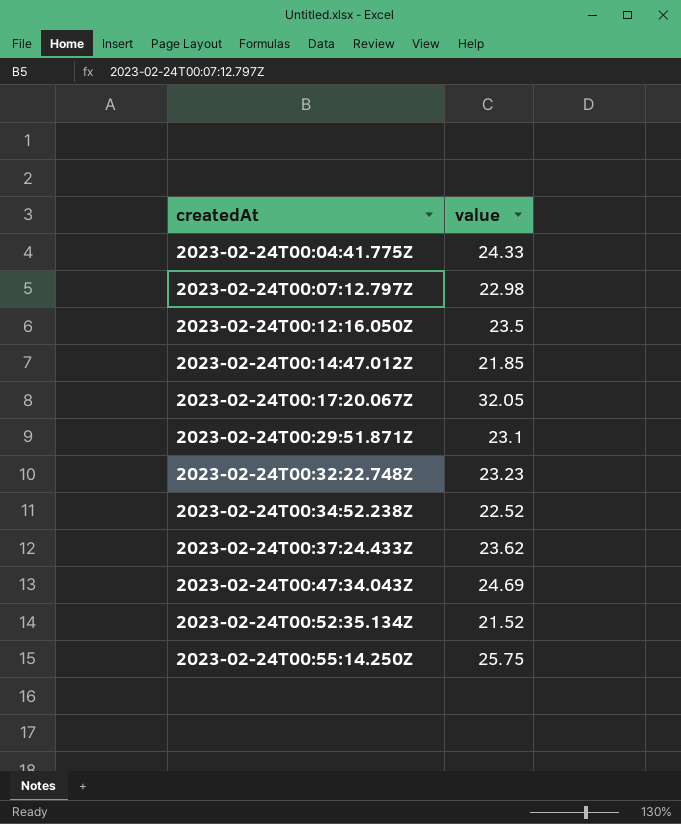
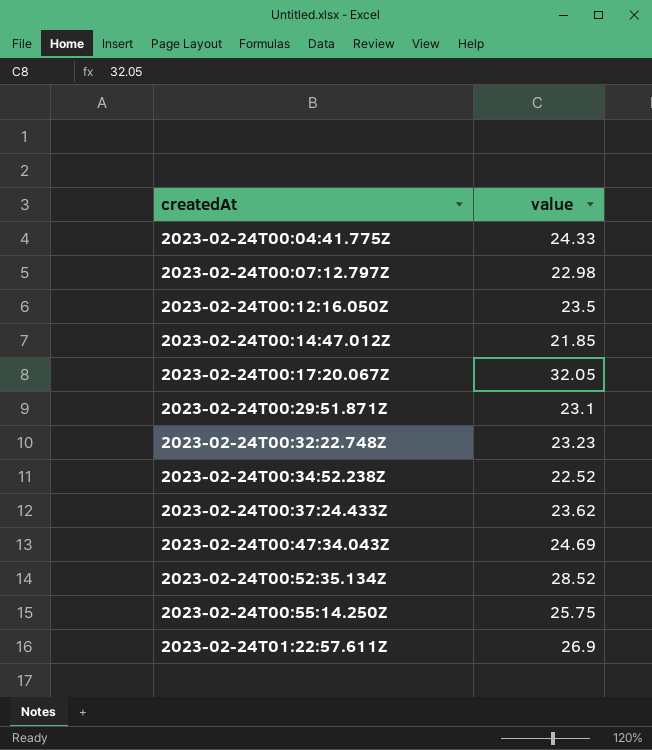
2023-02-24T00:52:35.134Z | value: 21.52 -> 28.52
row 2023-02-24T01:22:57.611Z: none -> 26.9

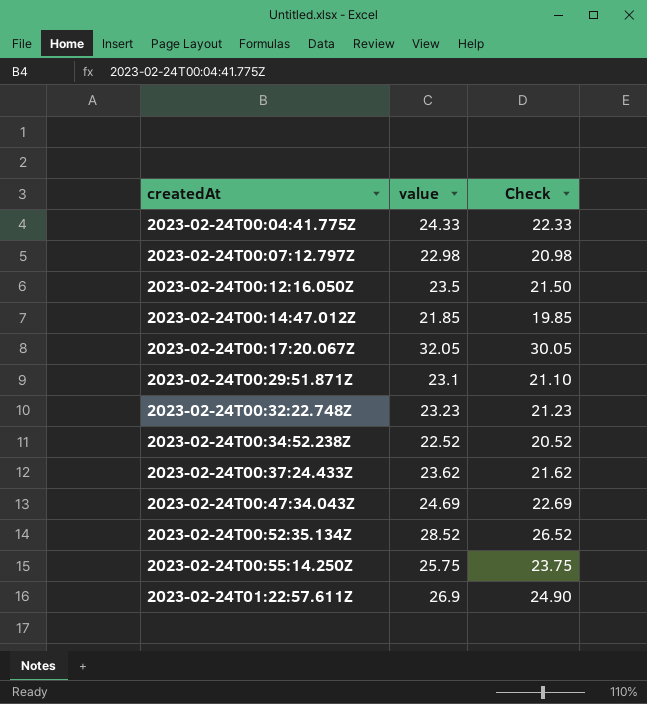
column Check | formula: none -> [value] - 2

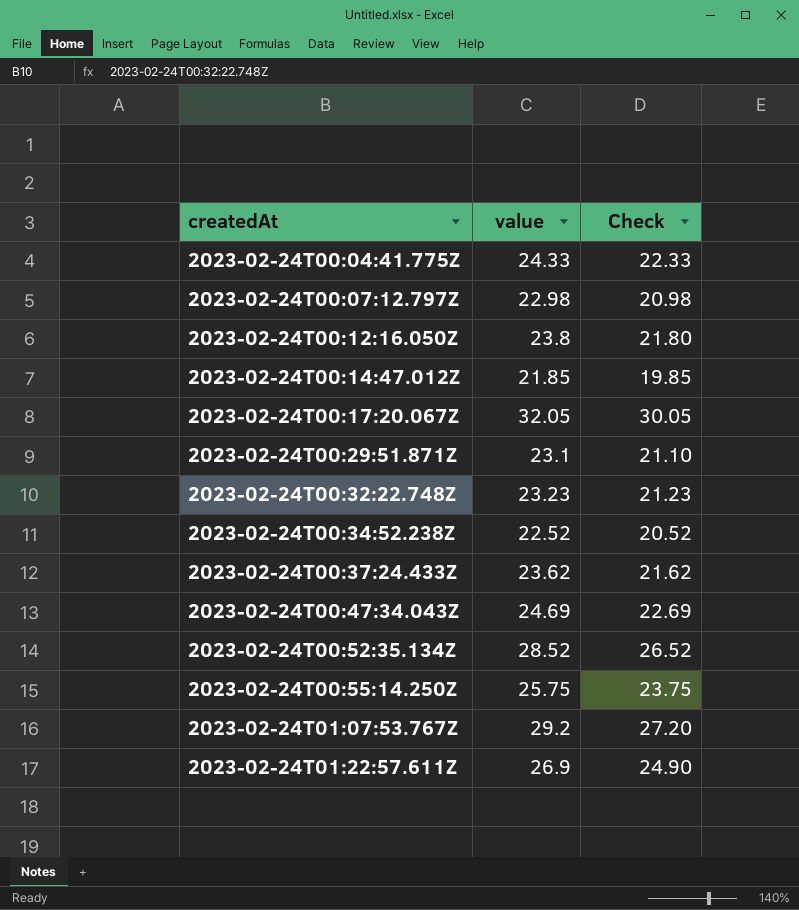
2023-02-24T00:12:16.050Z | value: 23.5 -> 23.8
2023-02-24T00:12:16.050Z | Check: 21.50 -> 21.80
row 2023-02-24T01:07:53.767Z: none -> 29.2 | 27.20

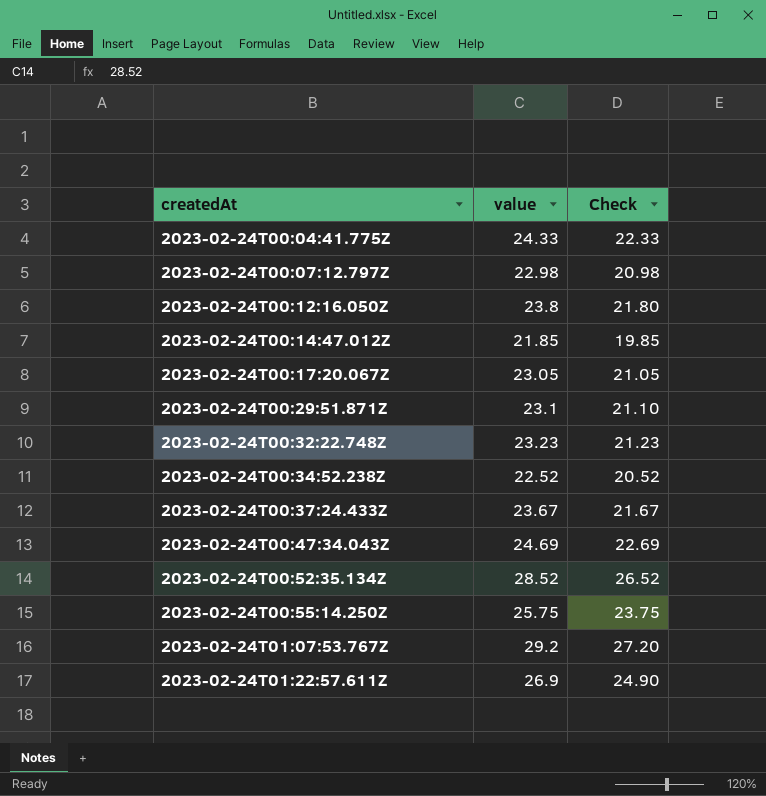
2023-02-24T00:17:20.067Z | value: 32.05 -> 23.05
2023-02-24T00:17:20.067Z | Check: 30.05 -> 21.05
2023-02-24T00:37:24.433Z | value: 23.62 -> 23.67
2023-02-24T00:37:24.433Z | Check: 21.62 -> 21.67

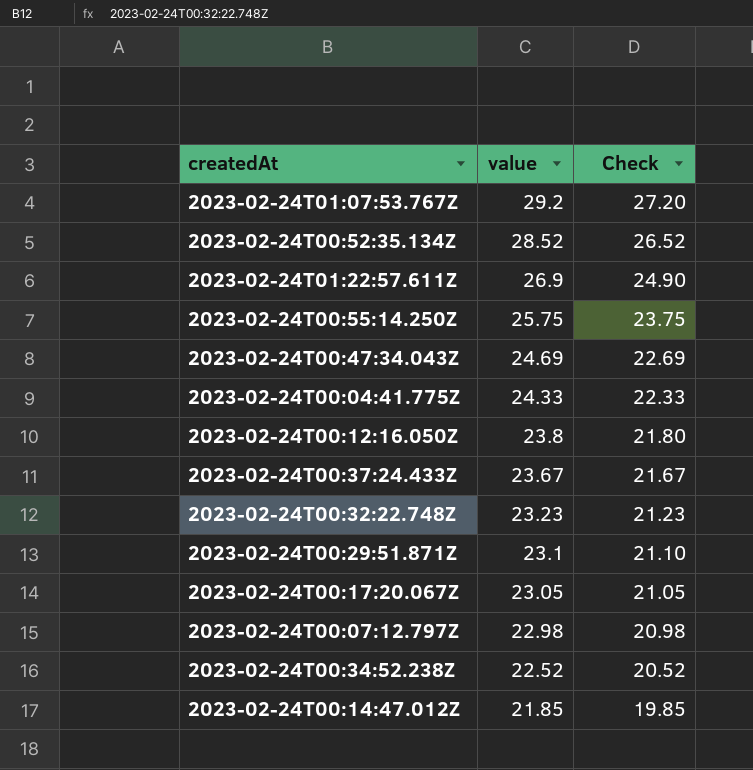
row order: createdAt ascending -> value descending

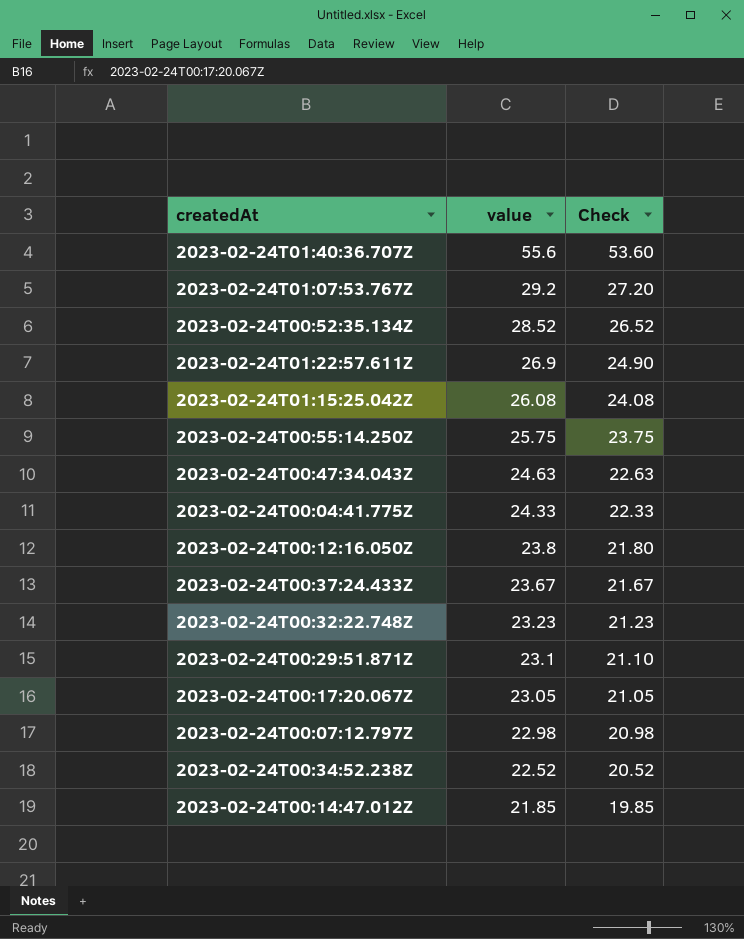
row 2023-02-24T01:40:36.707Z: none -> 55.6 | 53.60
row 2023-02-24T01:15:25.042Z: none -> 26.08 | 24.08
2023-02-24T00:47:34.043Z | value: 24.69 -> 24.63
2023-02-24T00:47:34.043Z | Check: 22.69 -> 22.63

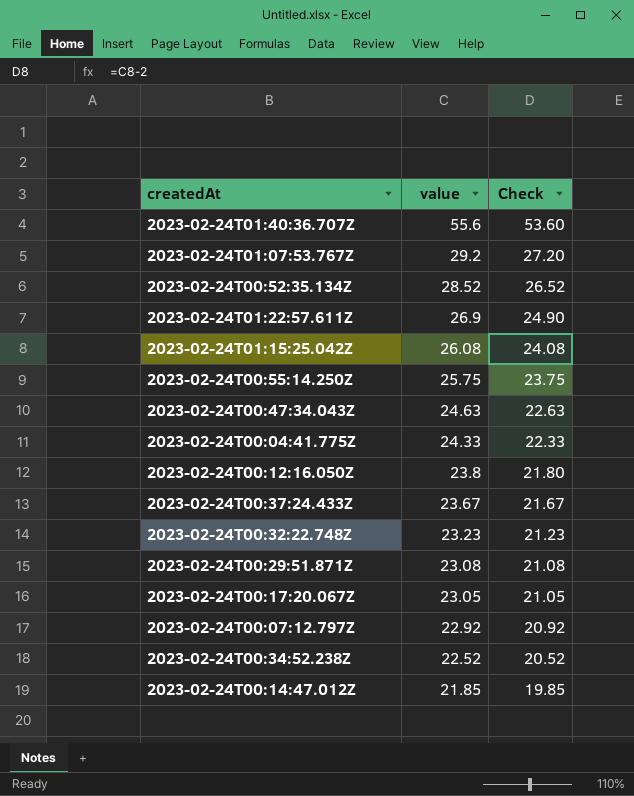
2023-02-24T00:29:51.871Z | value: 23.1 -> 23.08
2023-02-24T00:29:51.871Z | Check: 21.10 -> 21.08
2023-02-24T00:07:12.797Z | value: 22.98 -> 22.92
2023-02-24T00:07:12.797Z | Check: 20.98 -> 20.92

